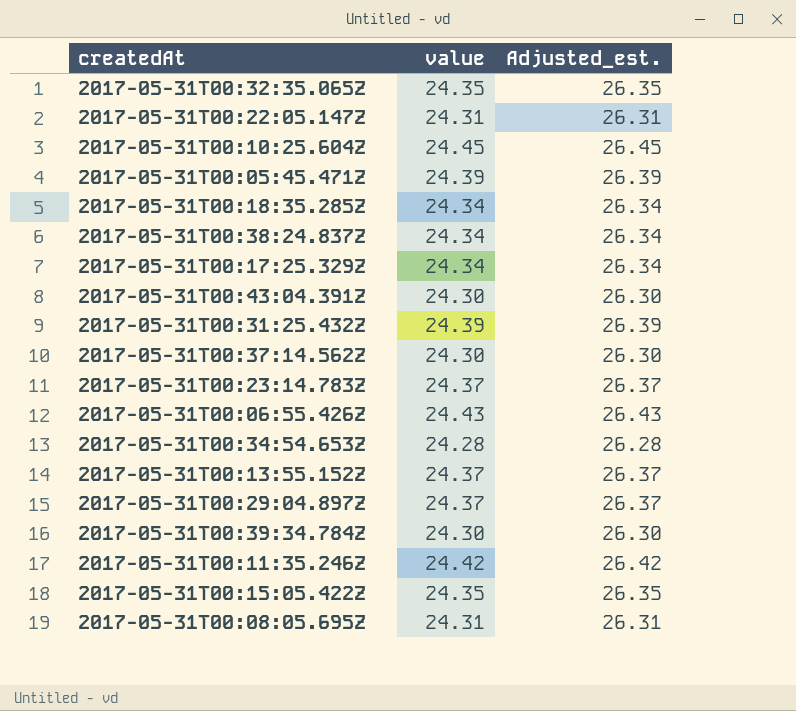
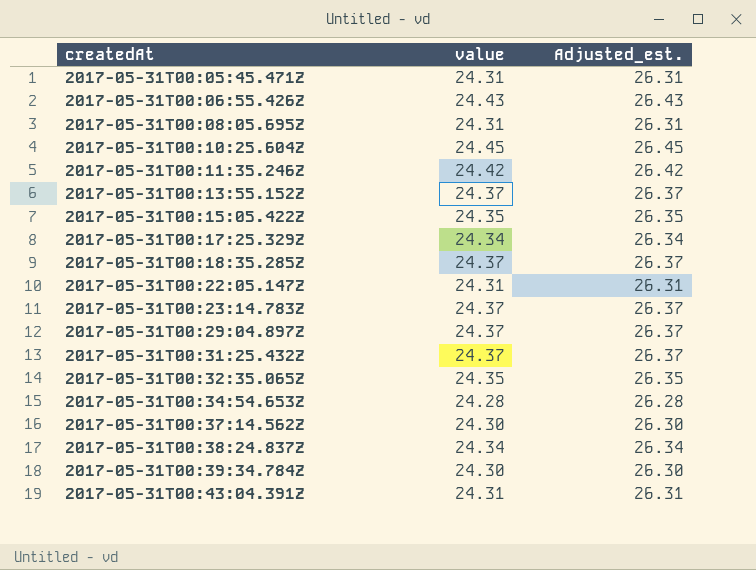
row order: none -> createdAt ascending
2017-05-31T00:05:45.471Z | value: 24.39 -> 24.31
2017-05-31T00:05:45.471Z | Adjusted_est.: 26.39 -> 26.31
2017-05-31T00:18:35.285Z | value: 24.34 -> 24.37
2017-05-31T00:18:35.285Z | Adjusted_est.: 26.34 -> 26.37
2017-05-31T00:31:25.432Z | value: 24.39 -> 24.37
2017-05-31T00:31:25.432Z | Adjusted_est.: 26.39 -> 26.37
2017-05-31T00:43:04.391Z | value: 24.30 -> 24.31
2017-05-31T00:43:04.391Z | Adjusted_est.: 26.30 -> 26.31

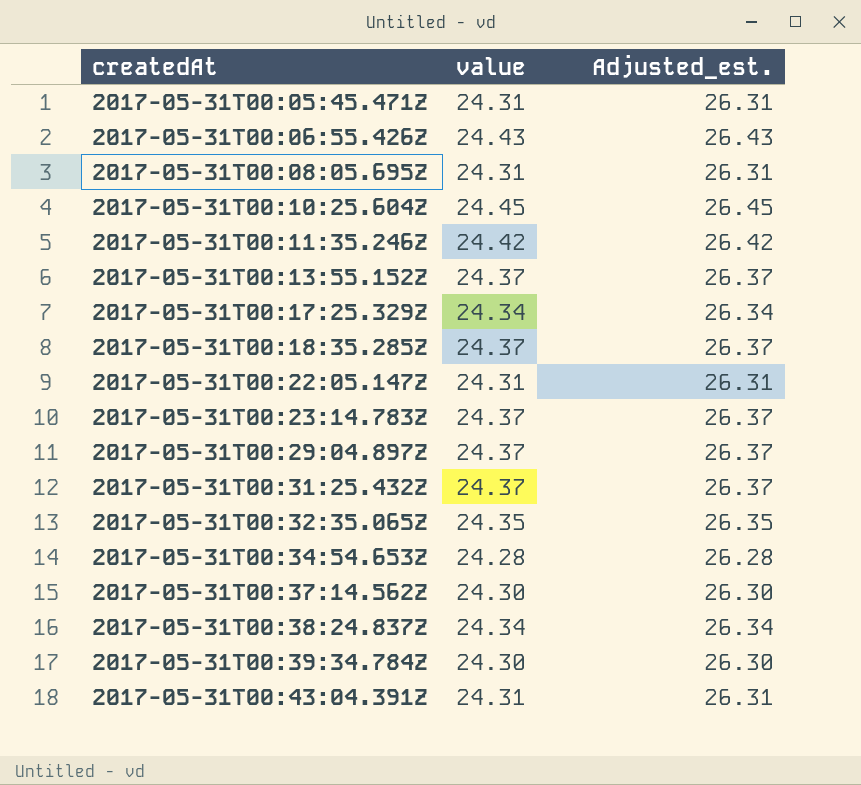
row 2017-05-31T00:15:05.422Z: 24.35 | 26.35 -> none

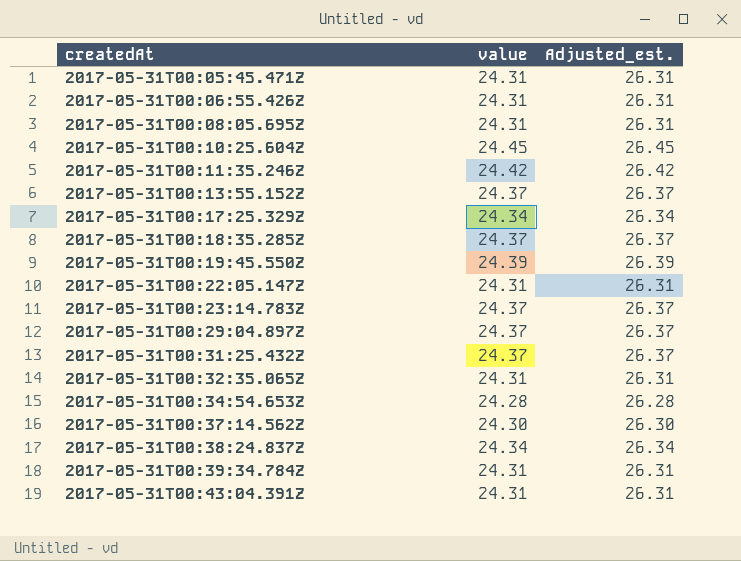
2017-05-31T00:06:55.426Z | value: 24.43 -> 24.31
2017-05-31T00:06:55.426Z | Adjusted_est.: 26.43 -> 26.31
row 2017-05-31T00:19:45.550Z: none -> 24.39 | 26.39
2017-05-31T00:32:35.065Z | value: 24.35 -> 24.31
2017-05-31T00:32:35.065Z | Adjusted_est.: 26.35 -> 26.31
2017-05-31T00:39:34.784Z | value: 24.30 -> 24.31
2017-05-31T00:39:34.784Z | Adjusted_est.: 26.30 -> 26.31

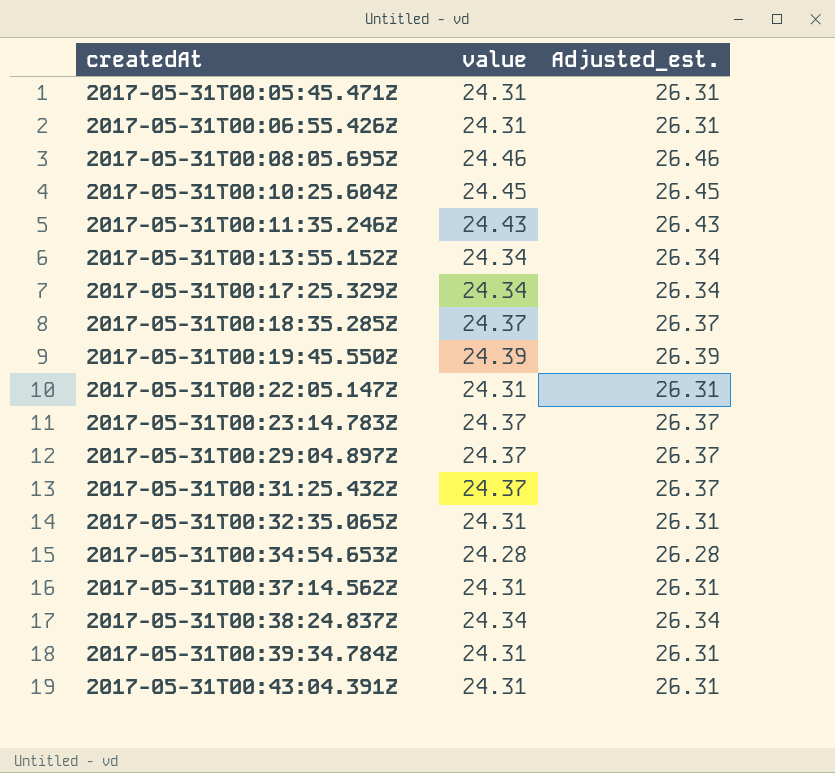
2017-05-31T00:08:05.695Z | value: 24.31 -> 24.46
2017-05-31T00:08:05.695Z | Adjusted_est.: 26.31 -> 26.46
2017-05-31T00:11:35.246Z | value: 24.42 -> 24.43
2017-05-31T00:11:35.246Z | Adjusted_est.: 26.42 -> 26.43
2017-05-31T00:13:55.152Z | value: 24.37 -> 24.34
2017-05-31T00:13:55.152Z | Adjusted_est.: 26.37 -> 26.34
2017-05-31T00:37:14.562Z | value: 24.30 -> 24.31
2017-05-31T00:37:14.562Z | Adjusted_est.: 26.30 -> 26.31

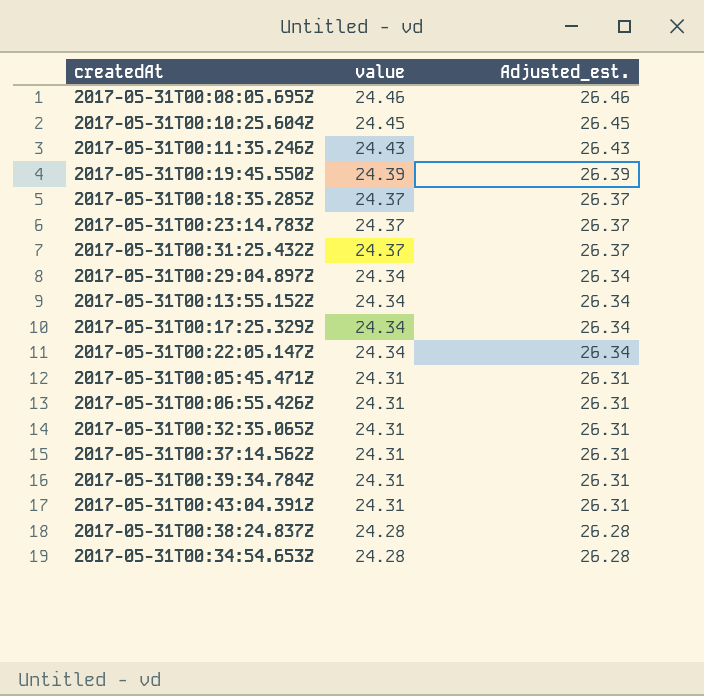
row order: createdAt ascending -> value descending
2017-05-31T00:29:04.897Z | value: 24.37 -> 24.34
2017-05-31T00:29:04.897Z | Adjusted_est.: 26.37 -> 26.34
2017-05-31T00:22:05.147Z | value: 24.31 -> 24.34
2017-05-31T00:22:05.147Z | Adjusted_est.: 26.31 -> 26.34
2017-05-31T00:38:24.837Z | value: 24.34 -> 24.28
2017-05-31T00:38:24.837Z | Adjusted_est.: 26.34 -> 26.28

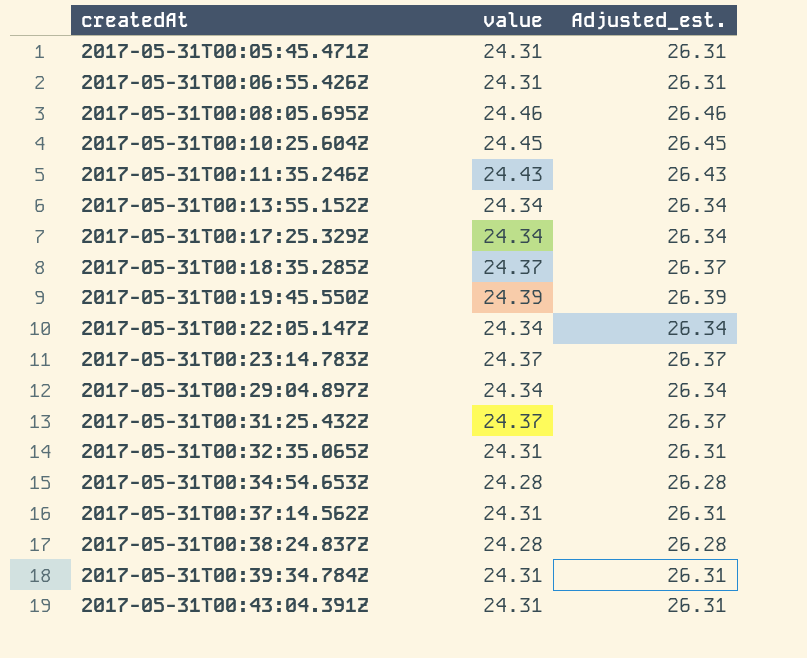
row order: value descending -> createdAt ascending

